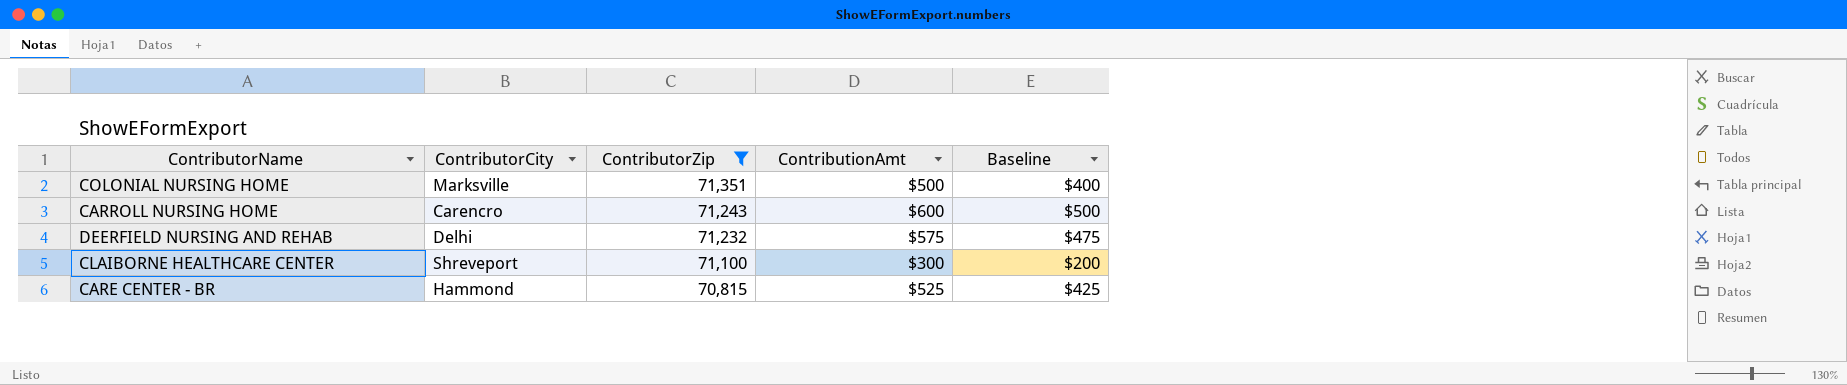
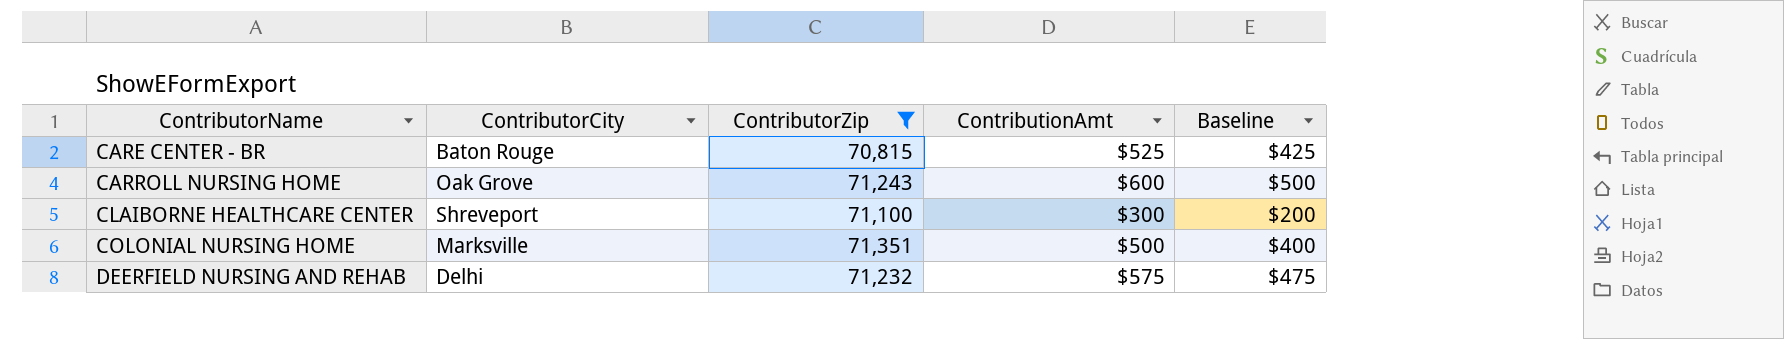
row order: ContributorZip descending -> ContributorName ascending
CARE CENTER - BR | ContributorCity: Hammond -> Baton Rouge
CARROLL NURSING HOME | ContributorCity: Carencro -> Oak Grove

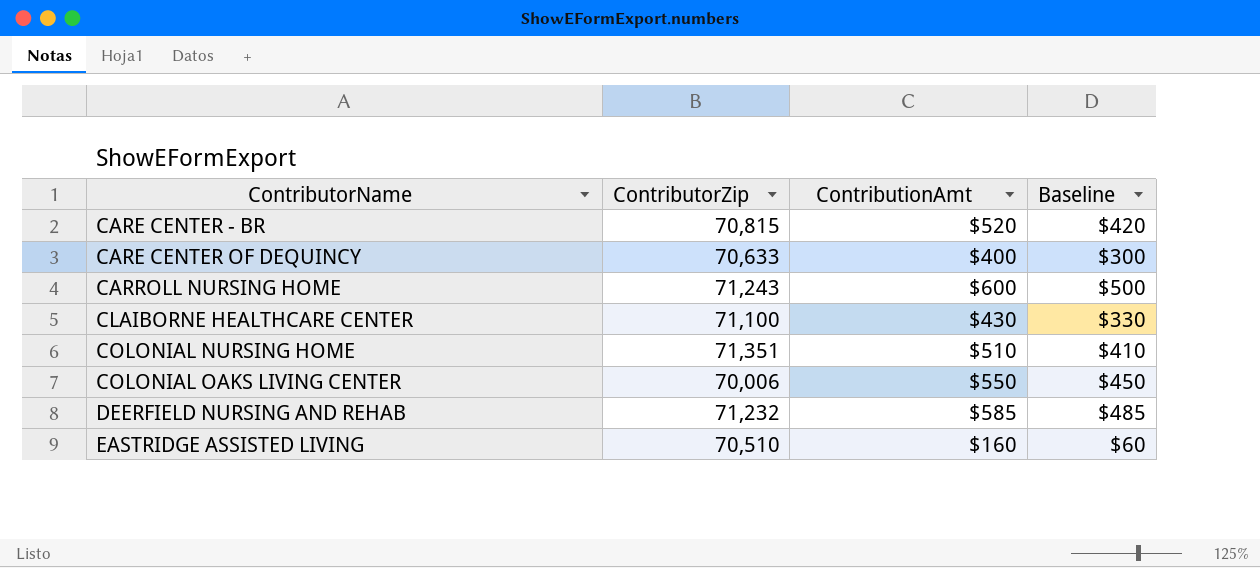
filter: ContributorZip >= 70,815 -> none
column ContributorCity | position: 2 -> none
CARE CENTER - BR | ContributionAmt: $525 -> $520
CARE CENTER - BR | Baseline: $425 -> $420
CLAIBORNE HEALTHCARE CENTER | ContributionAmt: $300 -> $430
CLAIBORNE HEALTHCARE CENTER | Baseline: $200 -> $330
COLONIAL NURSING HOME | ContributionAmt: $500 -> $510
COLONIAL NURSING HOME | Baseline: $400 -> $410
DEERFIELD NURSING AND REHAB | ContributionAmt: $575 -> $585
DEERFIELD NURSING AND REHAB | Baseline: $475 -> $485

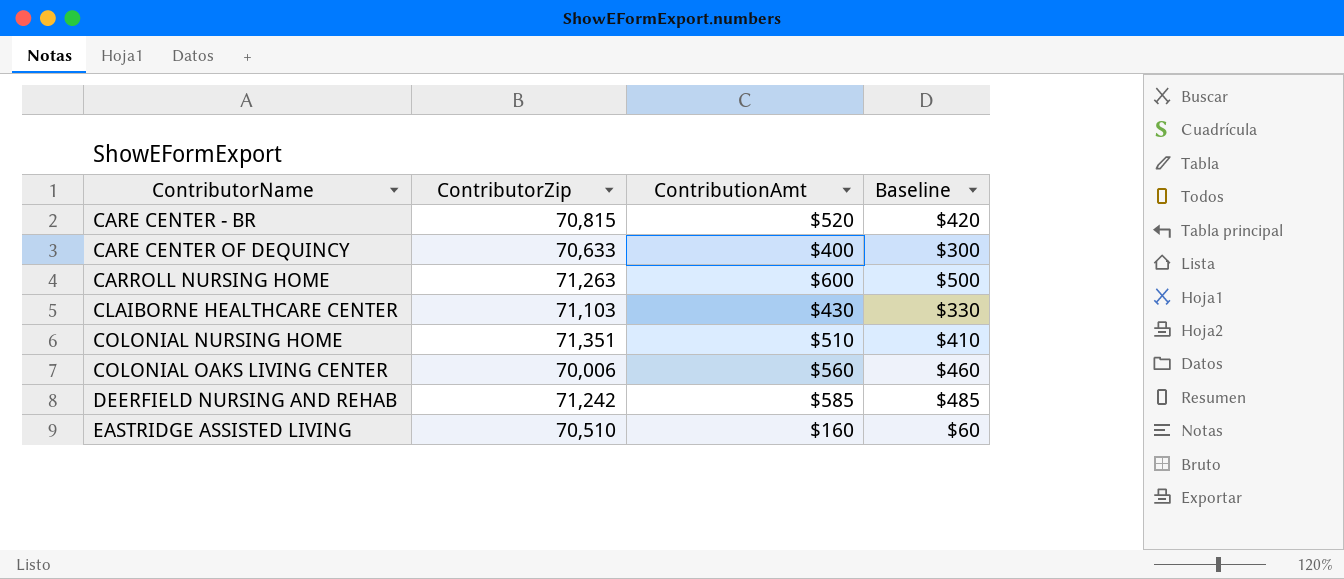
CARROLL NURSING HOME | ContributorZip: 71,243 -> 71,263
CLAIBORNE HEALTHCARE CENTER | ContributorZip: 71,100 -> 71,103
COLONIAL OAKS LIVING CENTER | ContributionAmt: $550 -> $560
COLONIAL OAKS LIVING CENTER | Baseline: $450 -> $460
DEERFIELD NURSING AND REHAB | ContributorZip: 71,232 -> 71,242

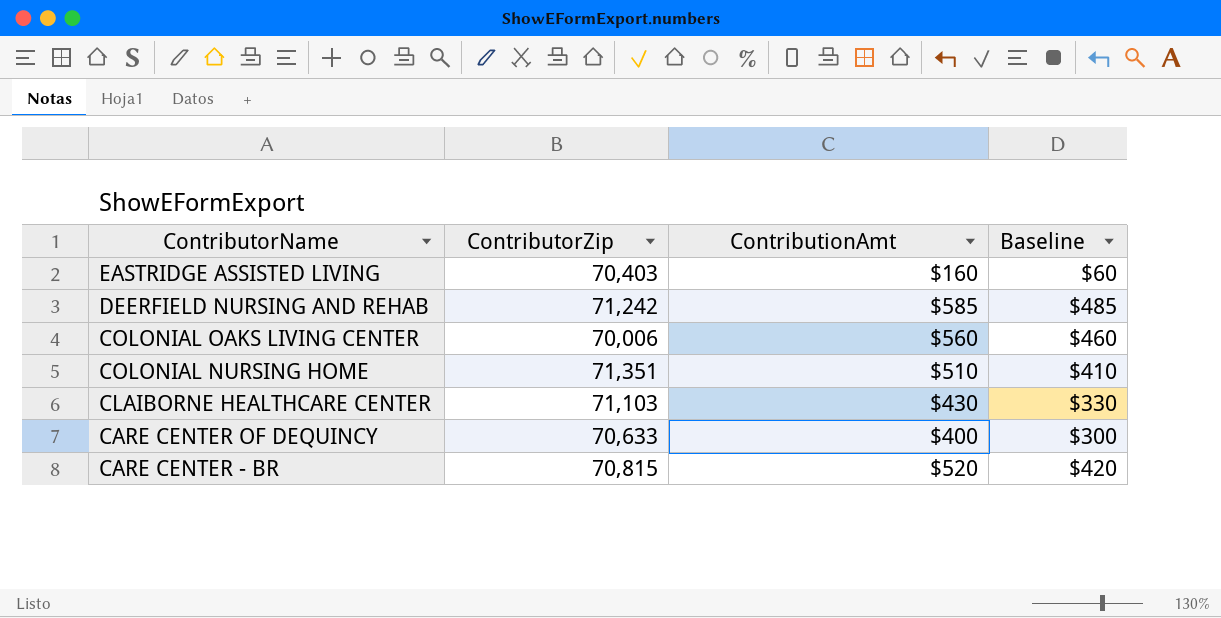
row order: ContributorName ascending -> ContributorName descending
row CARROLL NURSING HOME: 71,263 | $600 | $500 -> none
EASTRIDGE ASSISTED LIVING | ContributorZip: 70,510 -> 70,403

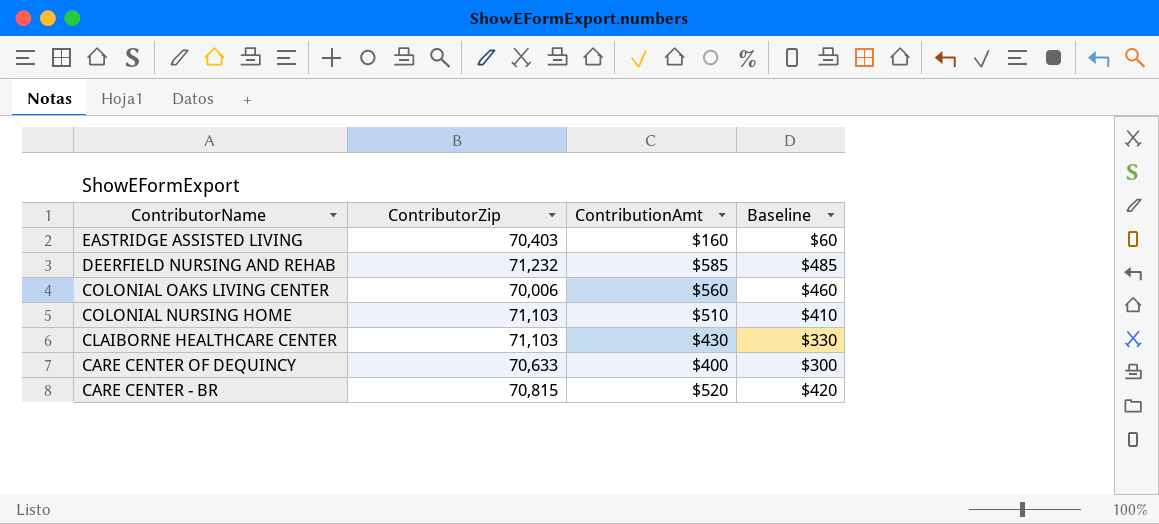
DEERFIELD NURSING AND REHAB | ContributorZip: 71,242 -> 71,232
COLONIAL NURSING HOME | ContributorZip: 71,351 -> 71,103

